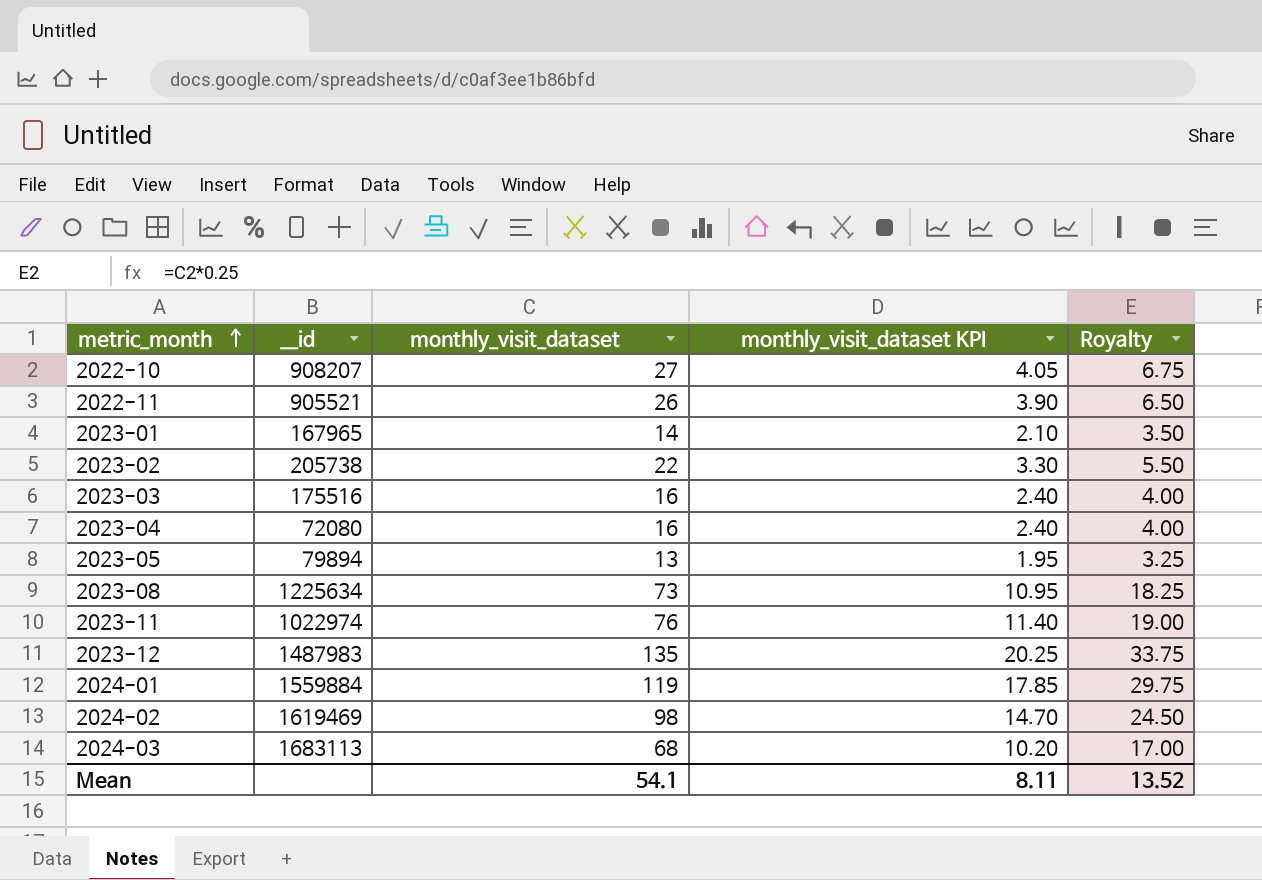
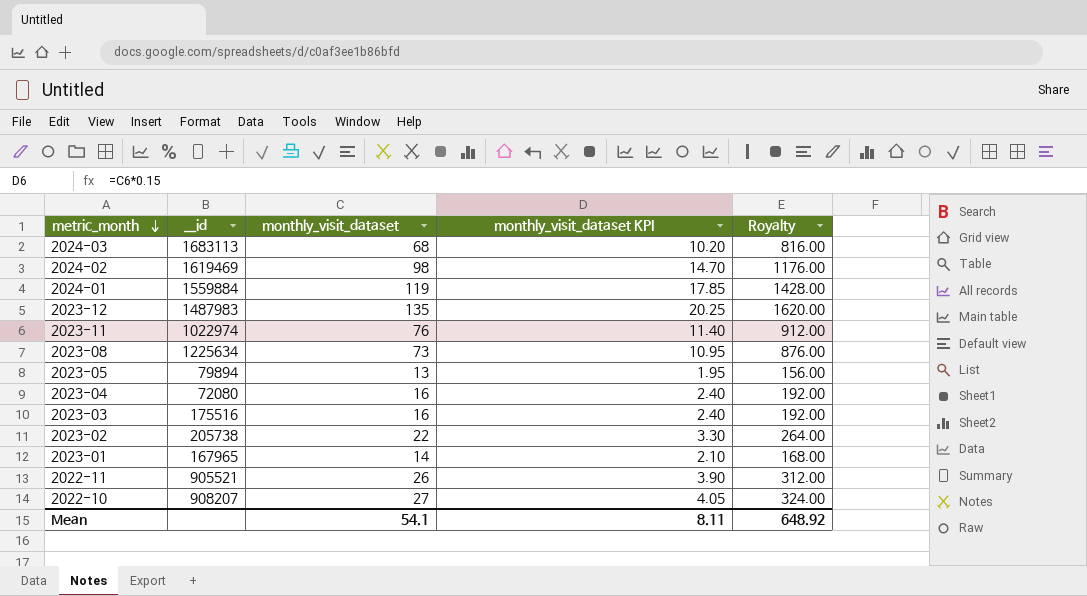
row order: metric_month ascending -> metric_month descending
column Royalty | formula: [monthly_visit_dataset] * 0.25 -> [monthly_visit_dataset] * 12
Mean | Royalty: 13.52 -> 648.92

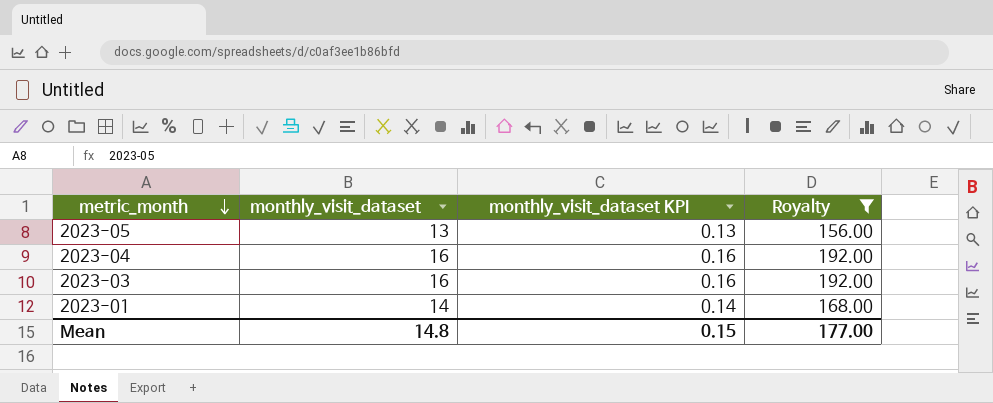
filter: none -> Royalty <= 192.00
column __id | position: 2 -> none
column monthly_visit_dataset KPI | formula: [monthly_visit_dataset] * 0.15 -> [monthly_visit_dataset] * 0.01
Mean | monthly_visit_dataset: 54.1 -> 14.8
Mean | monthly_visit_dataset KPI: 8.11 -> 0.15
Mean | Royalty: 648.92 -> 177.00

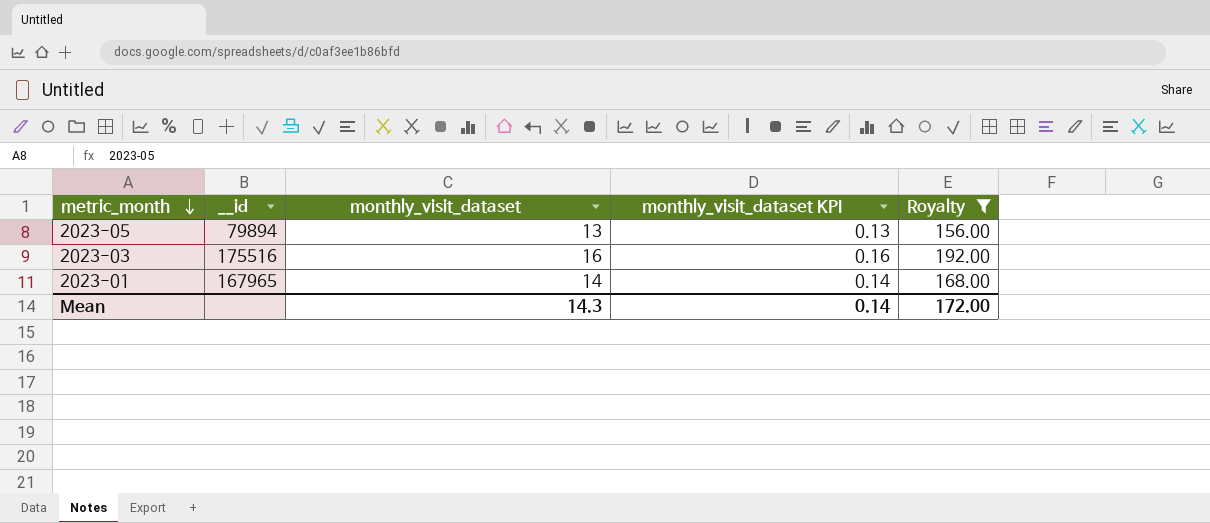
column __id | position: none -> 2
row 2023-04: 16 | 0.16 | 192.00 -> none
Mean | monthly_visit_dataset: 14.8 -> 14.3
Mean | monthly_visit_dataset KPI: 0.15 -> 0.14
Mean | Royalty: 177.00 -> 172.00

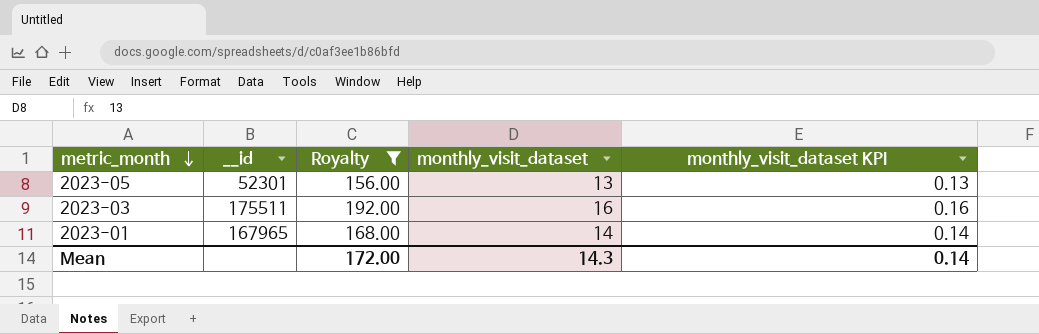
column Royalty | position: 5 -> 3
2023-05 | __id: 79894 -> 52301
2023-03 | __id: 175516 -> 175511

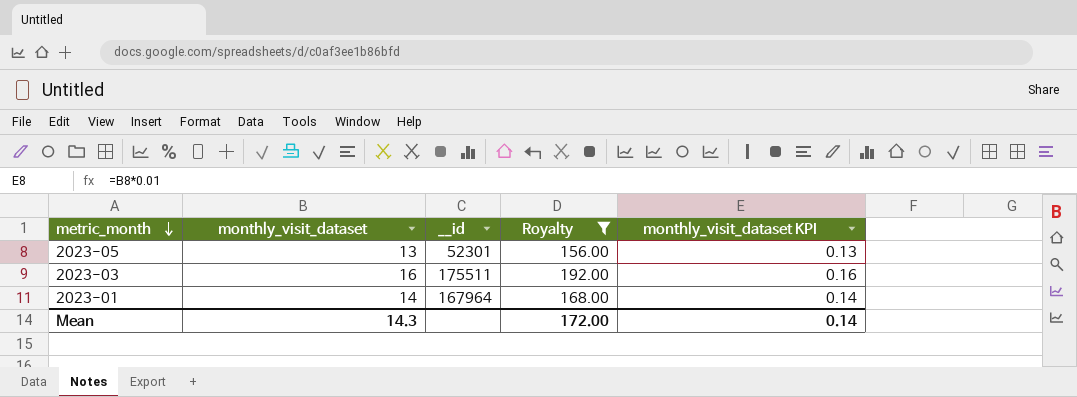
column monthly_visit_dataset | position: 4 -> 2
2023-01 | __id: 167965 -> 167964

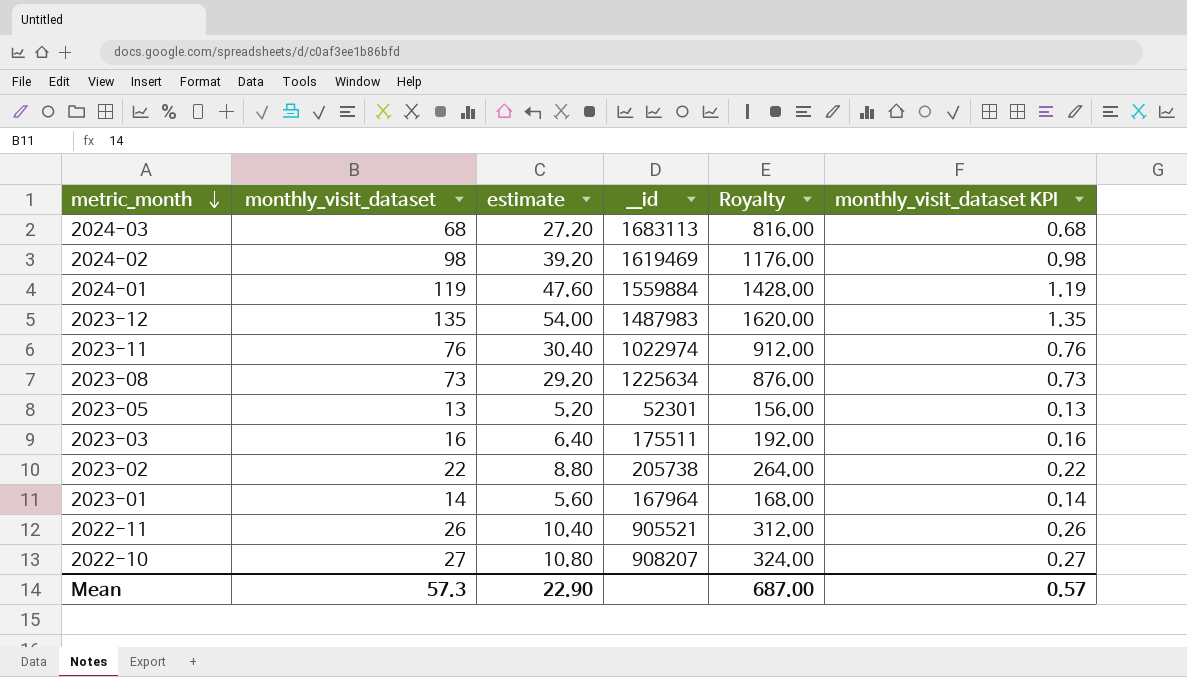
filter: Royalty <= 192.00 -> none
column estimate | formula: none -> [monthly_visit_dataset] * 0.4
Mean | monthly_visit_dataset: 14.3 -> 57.3
Mean | Royalty: 172.00 -> 687.00
Mean | monthly_visit_dataset KPI: 0.14 -> 0.57

